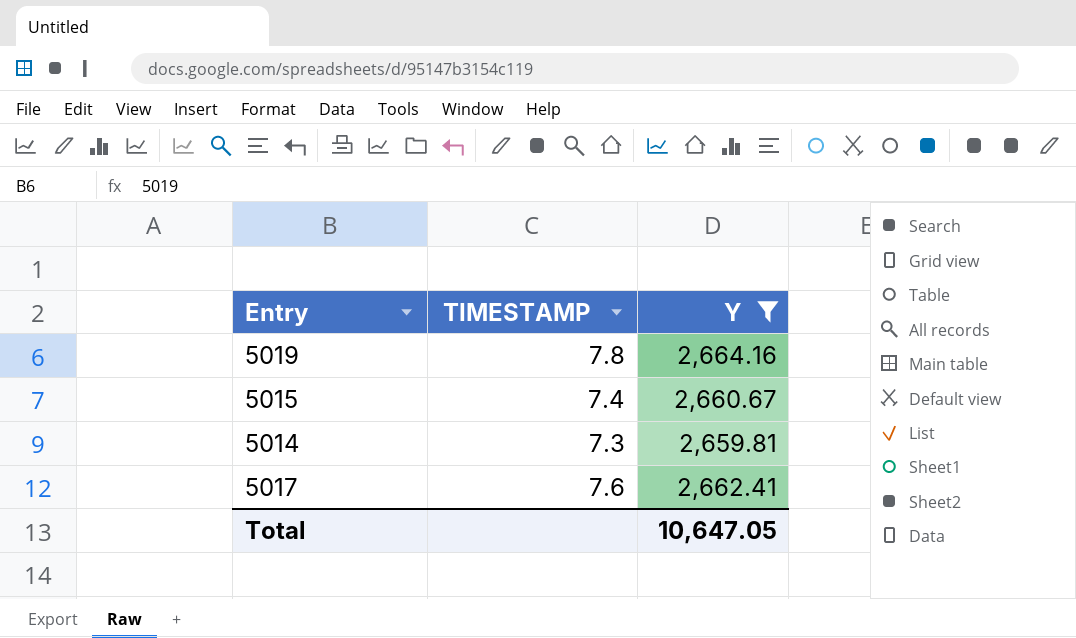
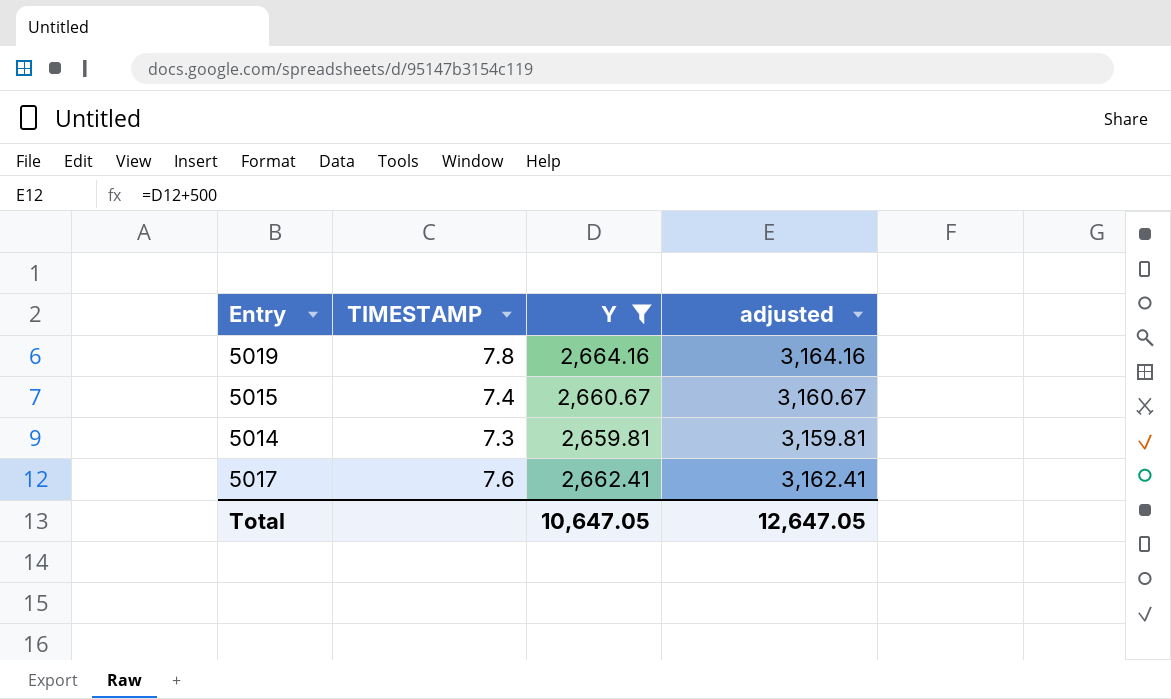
column adjusted | formula: none -> [Y] + 500

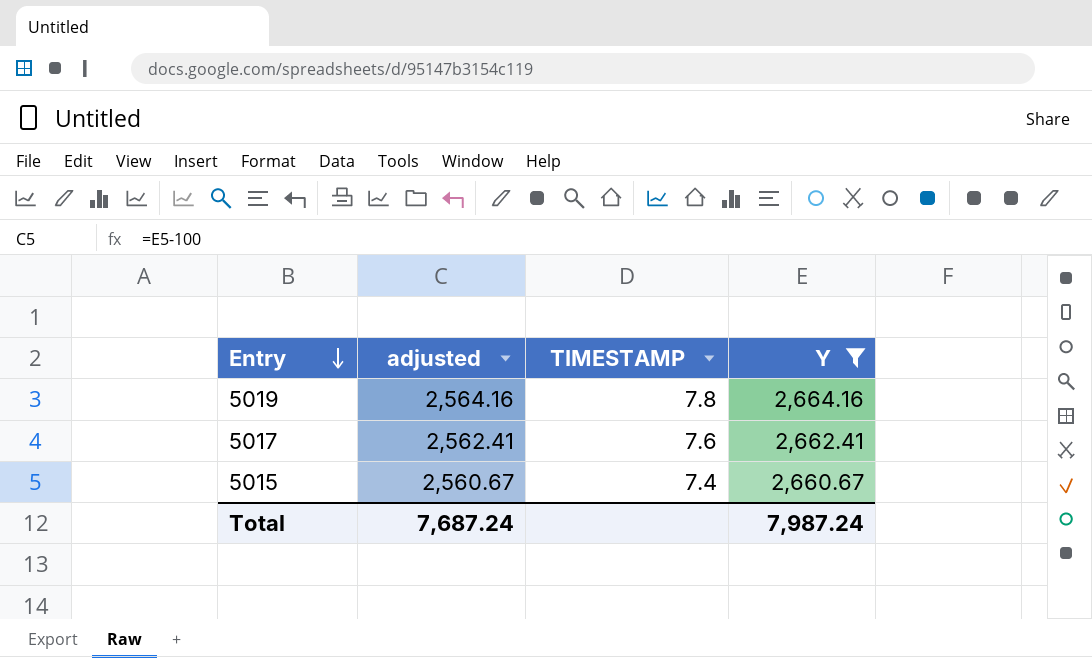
row order: none -> Entry descending
column adjusted | formula: [Y] + 500 -> [Y] - 100
column adjusted | position: 4 -> 2
row 5014: 7.3 | 2,659.81 | 3,159.81 -> none
Total | adjusted: 12,647.05 -> 7,687.24
Total | Y: 10,647.05 -> 7,987.24

